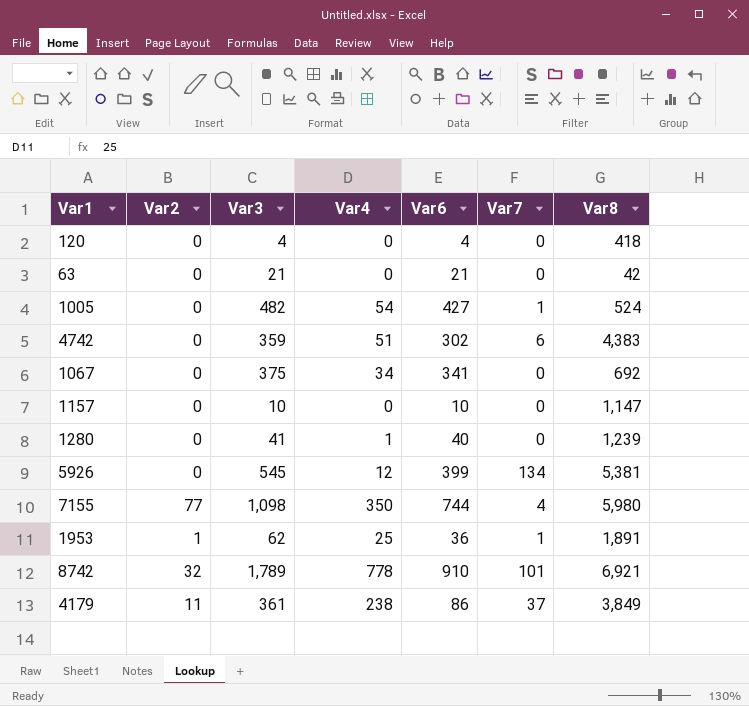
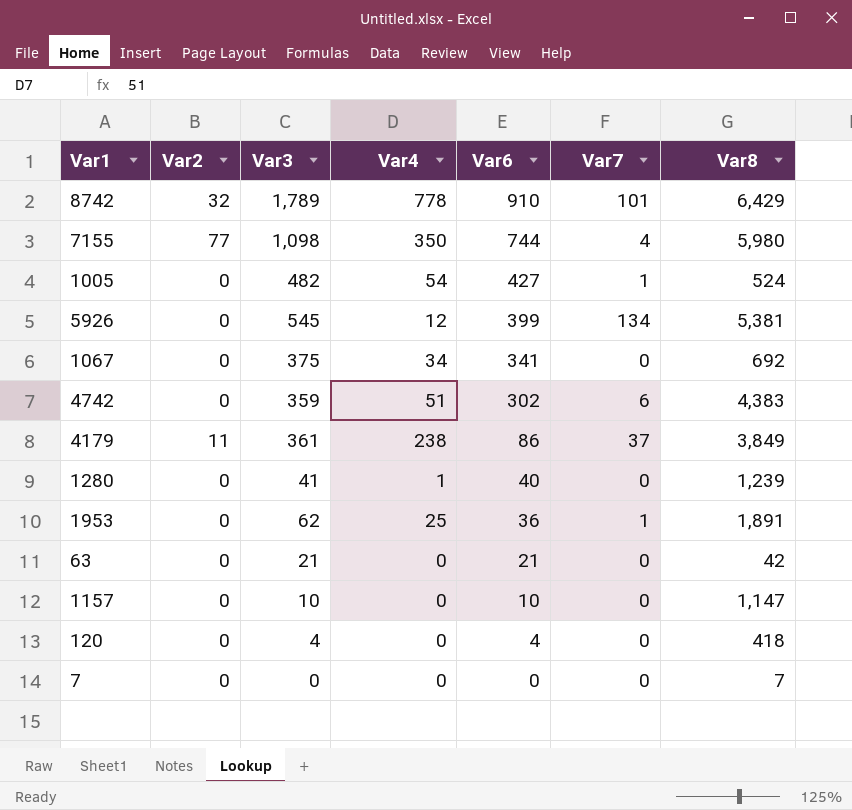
row order: none -> Var6 descending
8742 | Var8: 6,921 -> 6,429
1953 | Var2: 1 -> 0
row 7: none -> 0 | 0 | 0 | 0 | 0 | 7

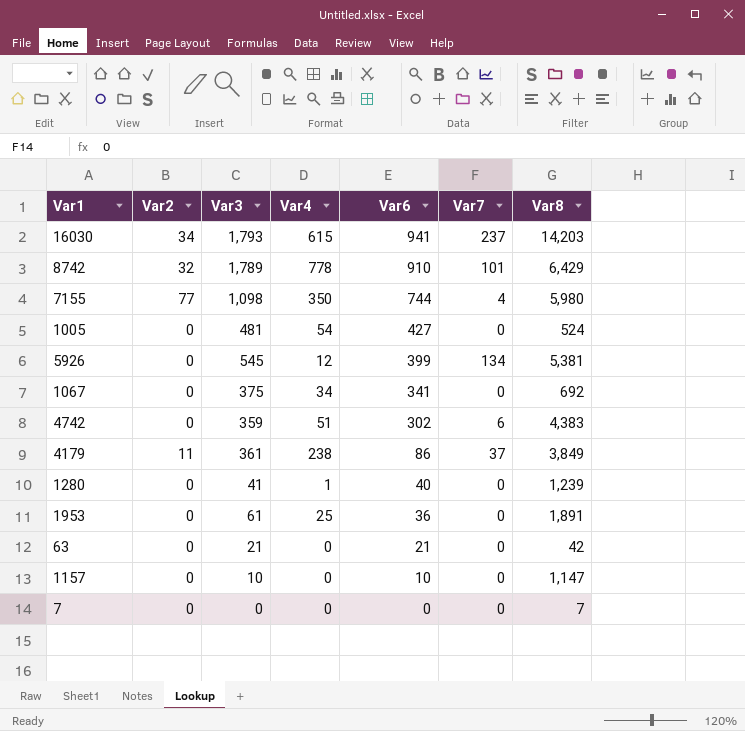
row 120: 0 | 4 | 0 | 4 | 0 | 418 -> none
row 16030: none -> 34 | 1,793 | 615 | 941 | 237 | 14,203
1005 | Var3: 482 -> 481
1005 | Var7: 1 -> 0
1953 | Var3: 62 -> 61
1953 | Var7: 1 -> 0

